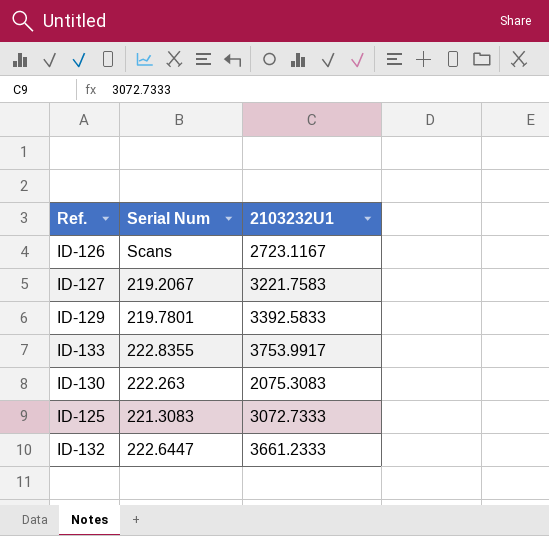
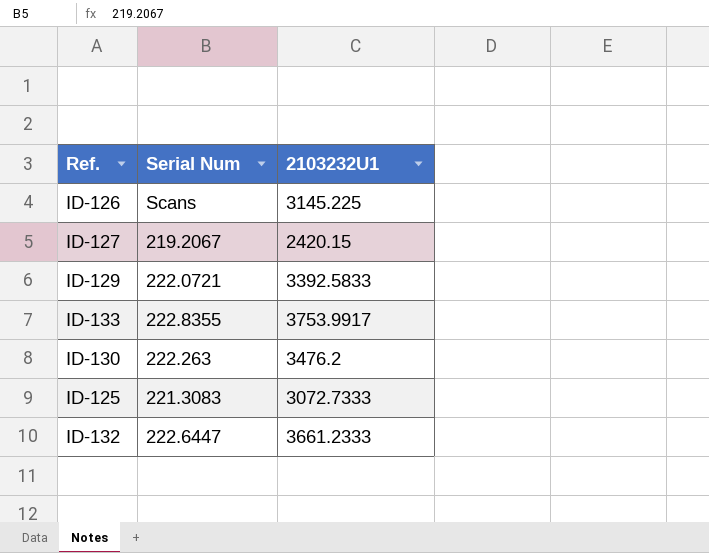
ID-126 | 2103232U1: 2723.1167 -> 3145.225
ID-127 | 2103232U1: 3221.7583 -> 2420.15
ID-129 | Serial Num: 219.7801 -> 222.0721
ID-130 | 2103232U1: 2075.3083 -> 3476.2

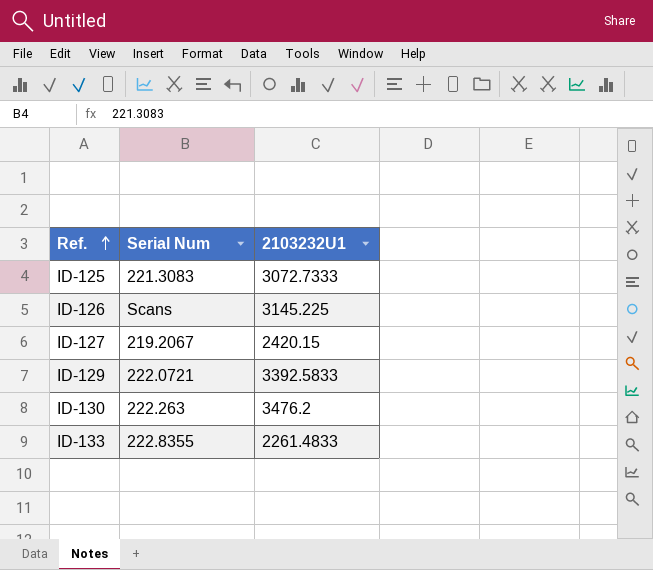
row order: none -> Ref. ascending
row ID-132: 222.6447 | 3661.2333 -> none
ID-133 | 2103232U1: 3753.9917 -> 2261.4833

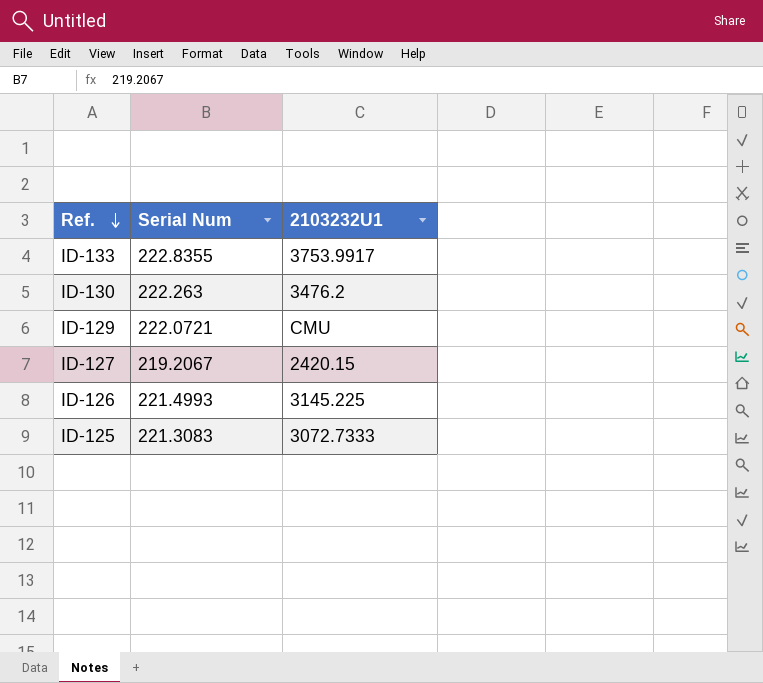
row order: Ref. ascending -> Ref. descending
ID-133 | 2103232U1: 2261.4833 -> 3753.9917
ID-129 | 2103232U1: 3392.5833 -> CMU
ID-126 | Serial Num: Scans -> 221.4993

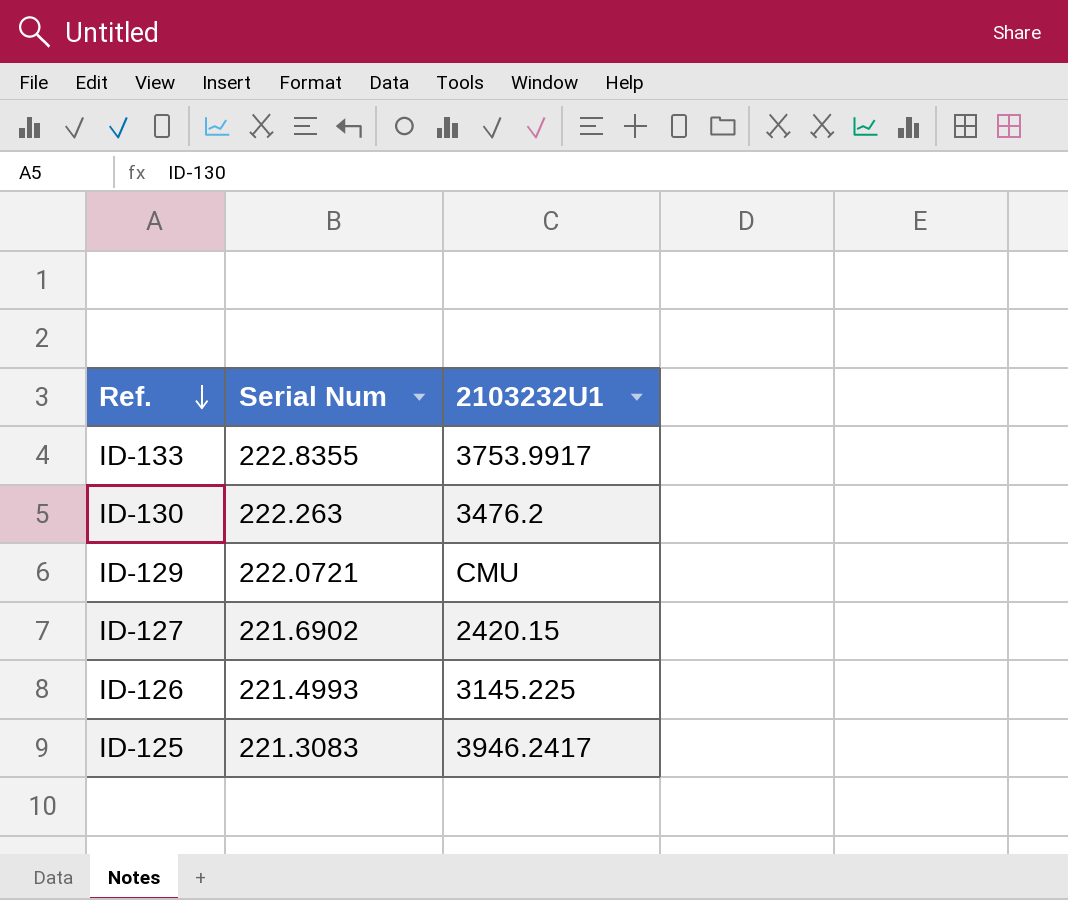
ID-127 | Serial Num: 219.2067 -> 221.6902
ID-125 | 2103232U1: 3072.7333 -> 3946.2417

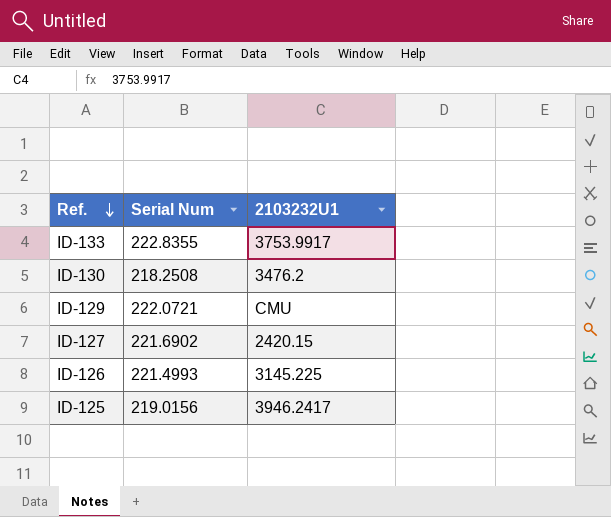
ID-130 | Serial Num: 222.263 -> 218.2508
ID-125 | Serial Num: 221.3083 -> 219.0156

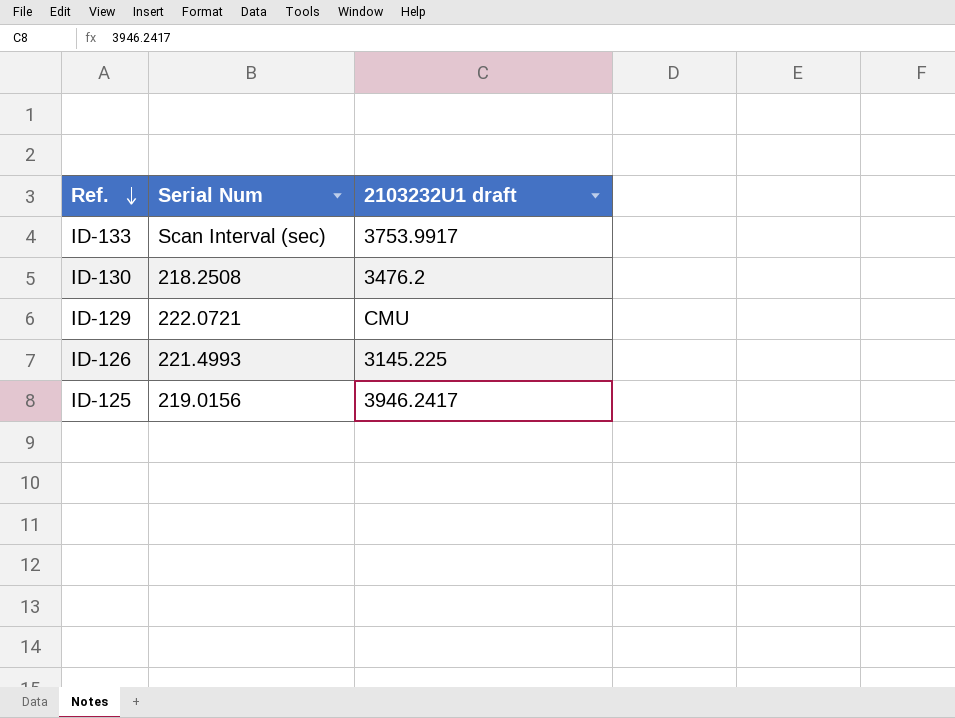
column name: 2103232U1 -> 2103232U1 draft
row ID-127: 221.6902 | 2420.15 -> none
ID-133 | Serial Num: 222.8355 -> Scan Interval (sec)

